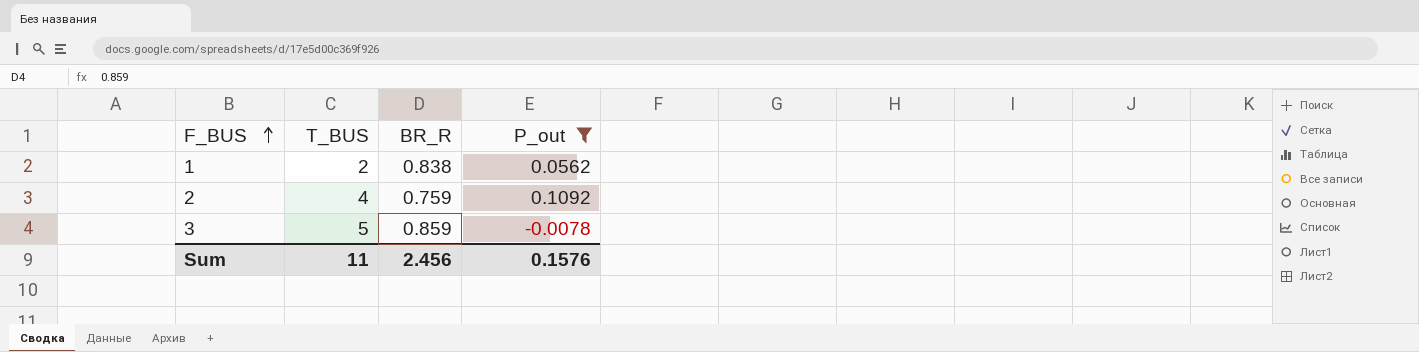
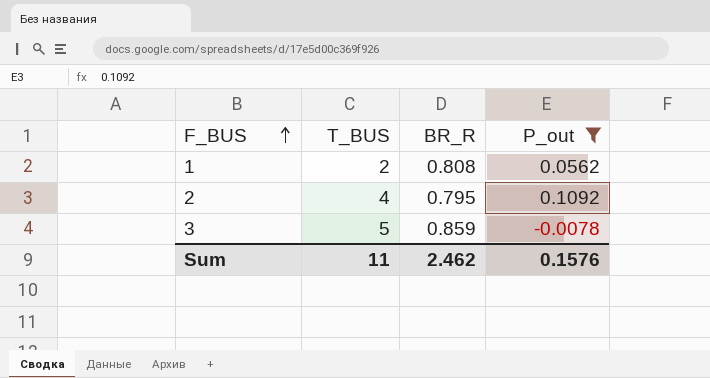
1 | BR_R: 0.838 -> 0.808
2 | BR_R: 0.759 -> 0.795
Sum | BR_R: 2.456 -> 2.462

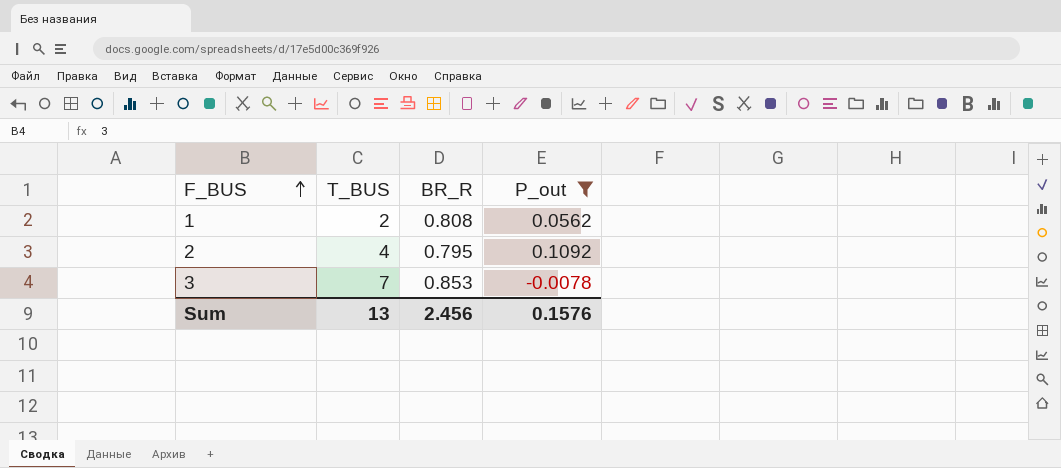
3 | T_BUS: 5 -> 7
3 | BR_R: 0.859 -> 0.853
Sum | T_BUS: 11 -> 13
Sum | BR_R: 2.462 -> 2.456

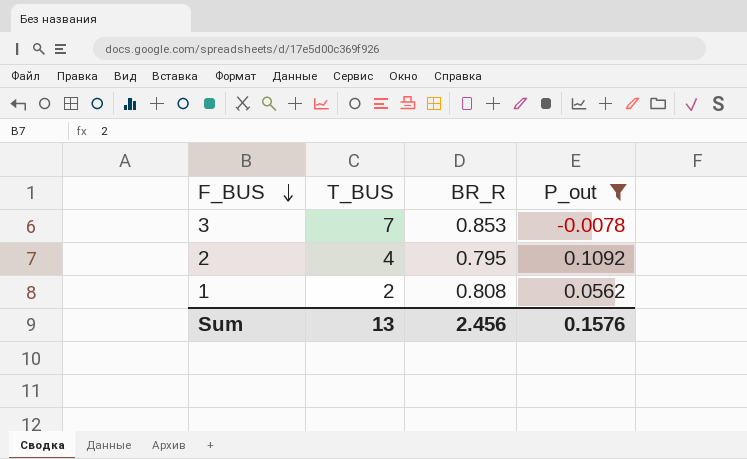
row order: F_BUS ascending -> F_BUS descending

